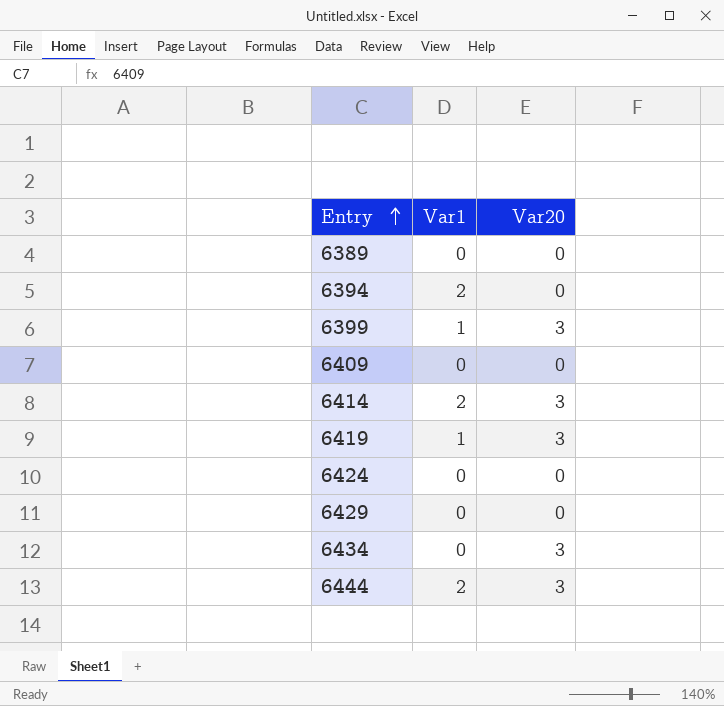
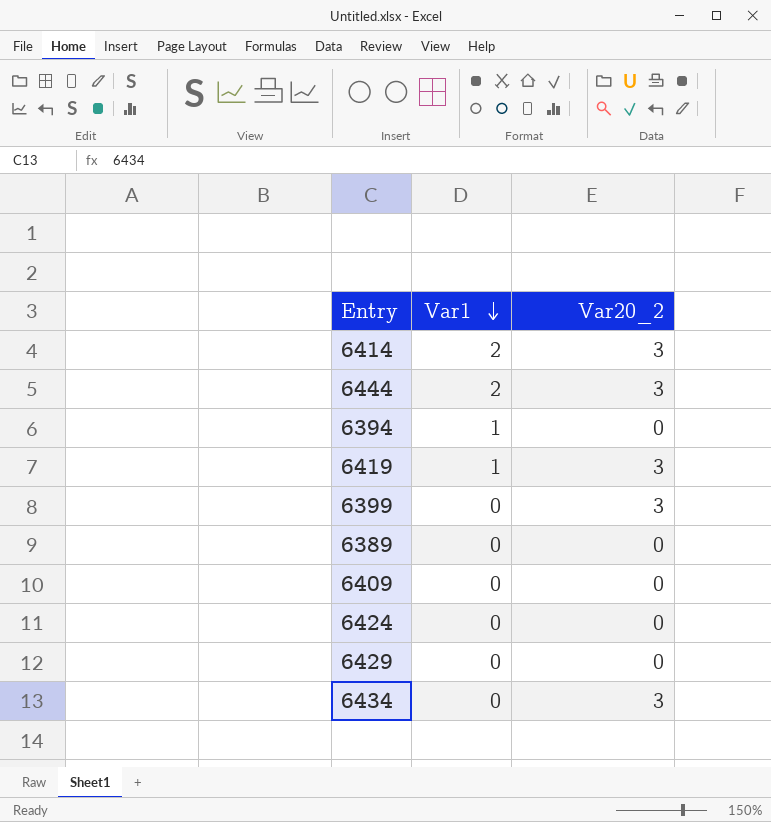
row order: Entry ascending -> Var1 descending
column name: Var20 -> Var20_2
6394 | Var1: 2 -> 1
6399 | Var1: 1 -> 0

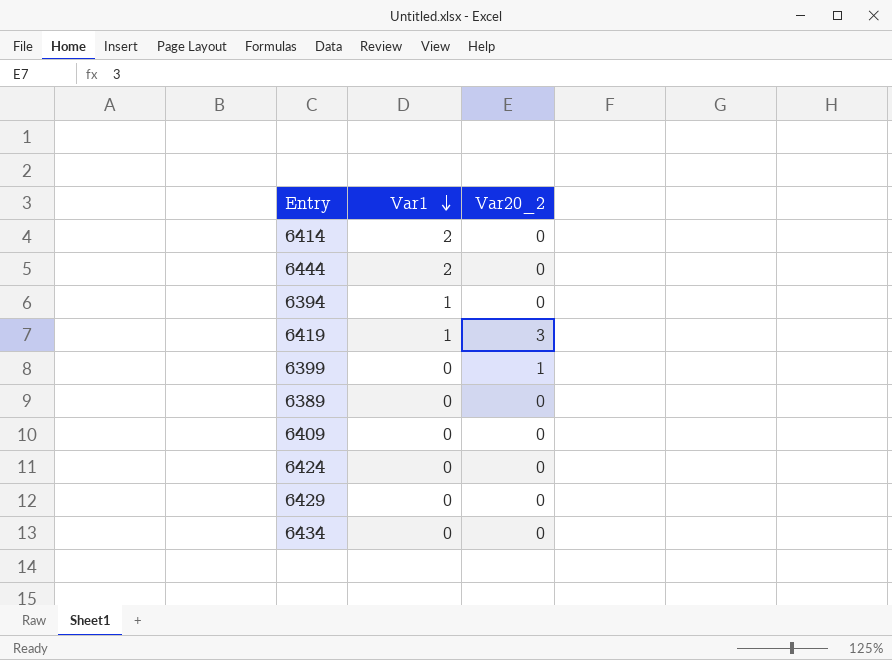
6414 | Var20_2: 3 -> 0
6444 | Var20_2: 3 -> 0
6399 | Var20_2: 3 -> 1
6434 | Var20_2: 3 -> 0

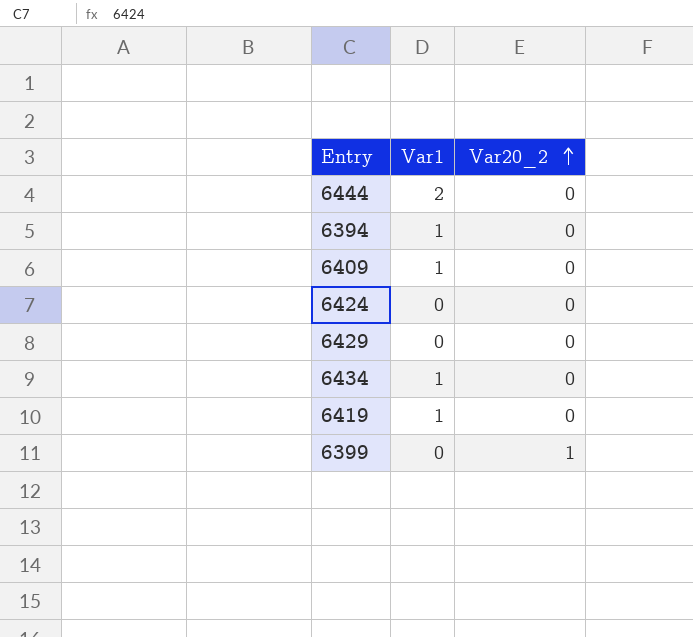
row order: Var1 descending -> Var20_2 ascending
row 6414: 2 | 0 -> none
row 6389: 0 | 0 -> none
6409 | Var1: 0 -> 1
6434 | Var1: 0 -> 1
6419 | Var20_2: 3 -> 0

